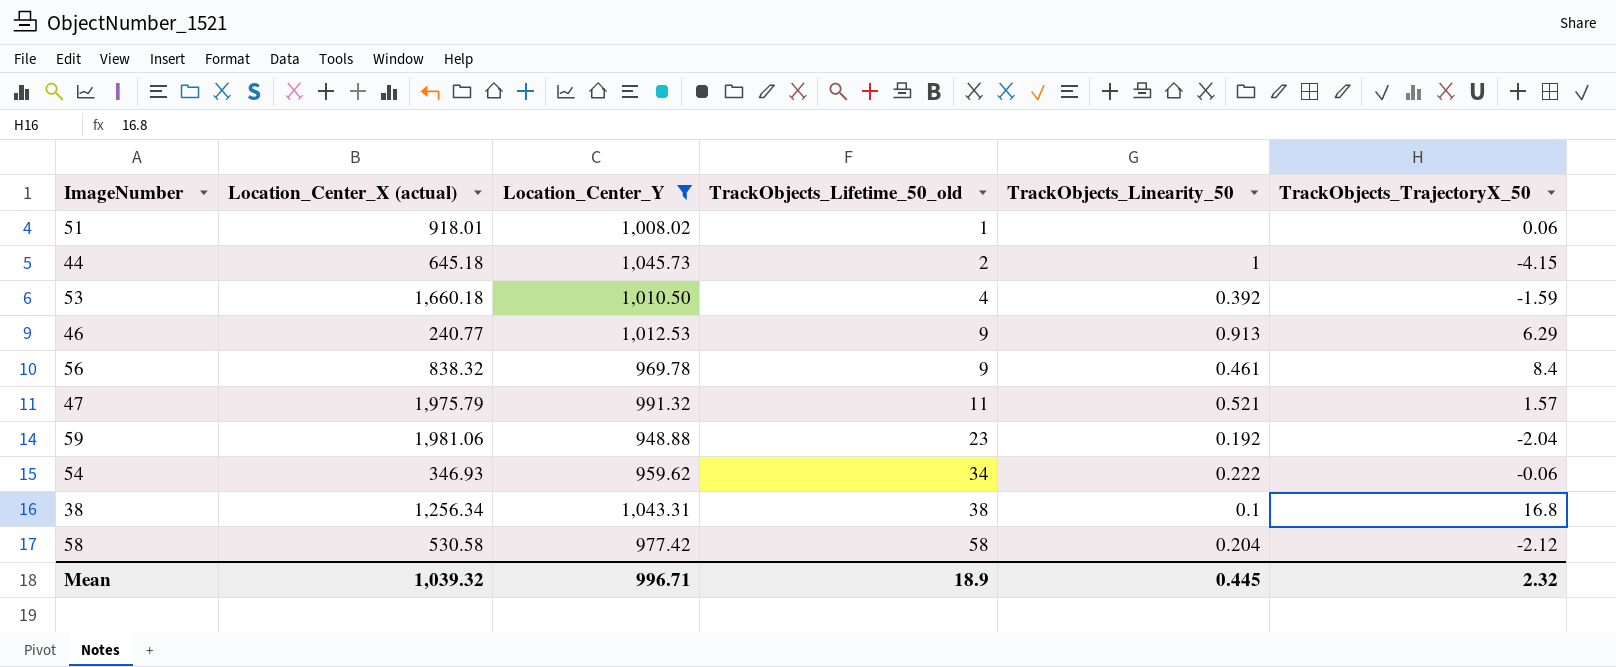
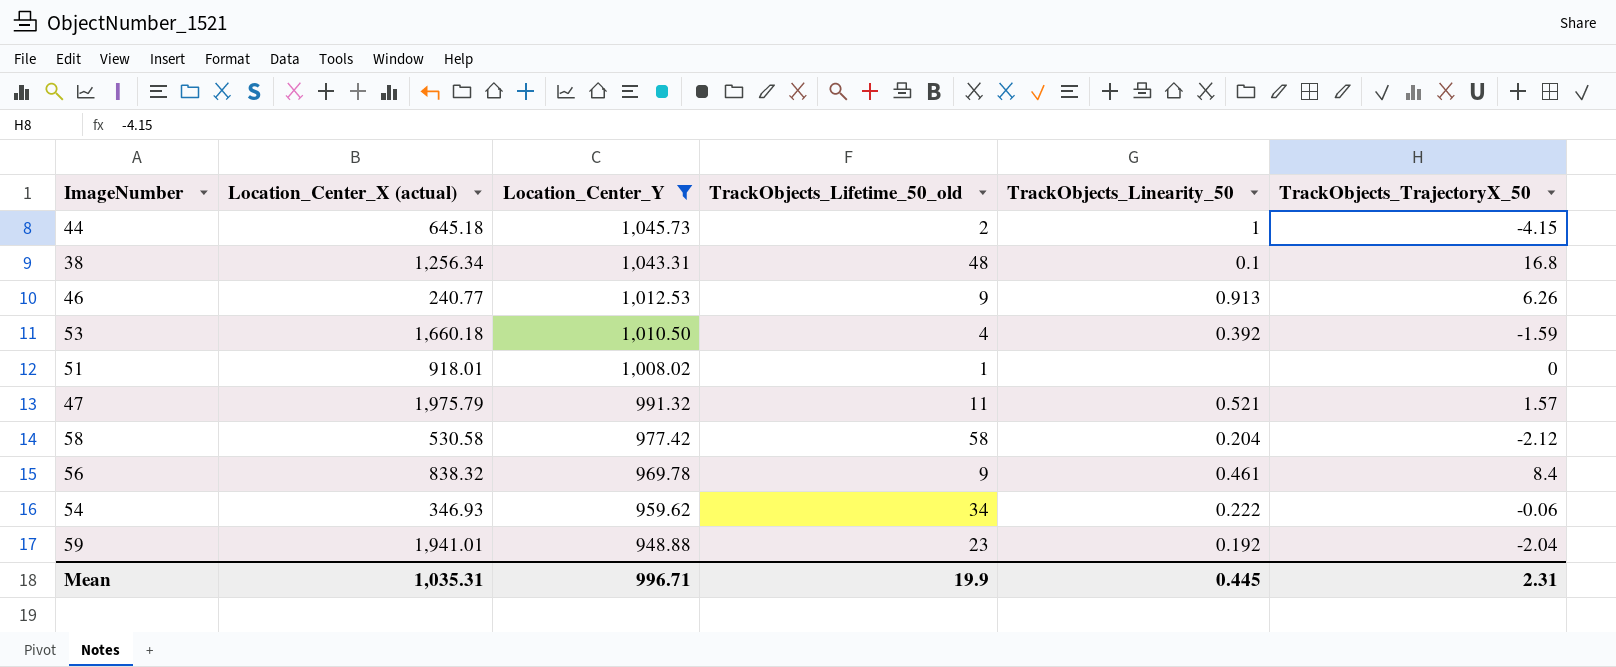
row order: TrackObjects_Lifetime_50_old ascending -> Location_Center_Y descending
38 | TrackObjects_Lifetime_50_old: 38 -> 48
46 | TrackObjects_TrajectoryX_50: 6.29 -> 6.26
51 | TrackObjects_TrajectoryX_50: 0.06 -> 0
59 | Location_Center_X (actual): 1,981.06 -> 1,941.01
Mean | Location_Center_X (actual): 1,039.32 -> 1,035.31
Mean | TrackObjects_Lifetime_50_old: 18.9 -> 19.9
Mean | TrackObjects_TrajectoryX_50: 2.32 -> 2.31

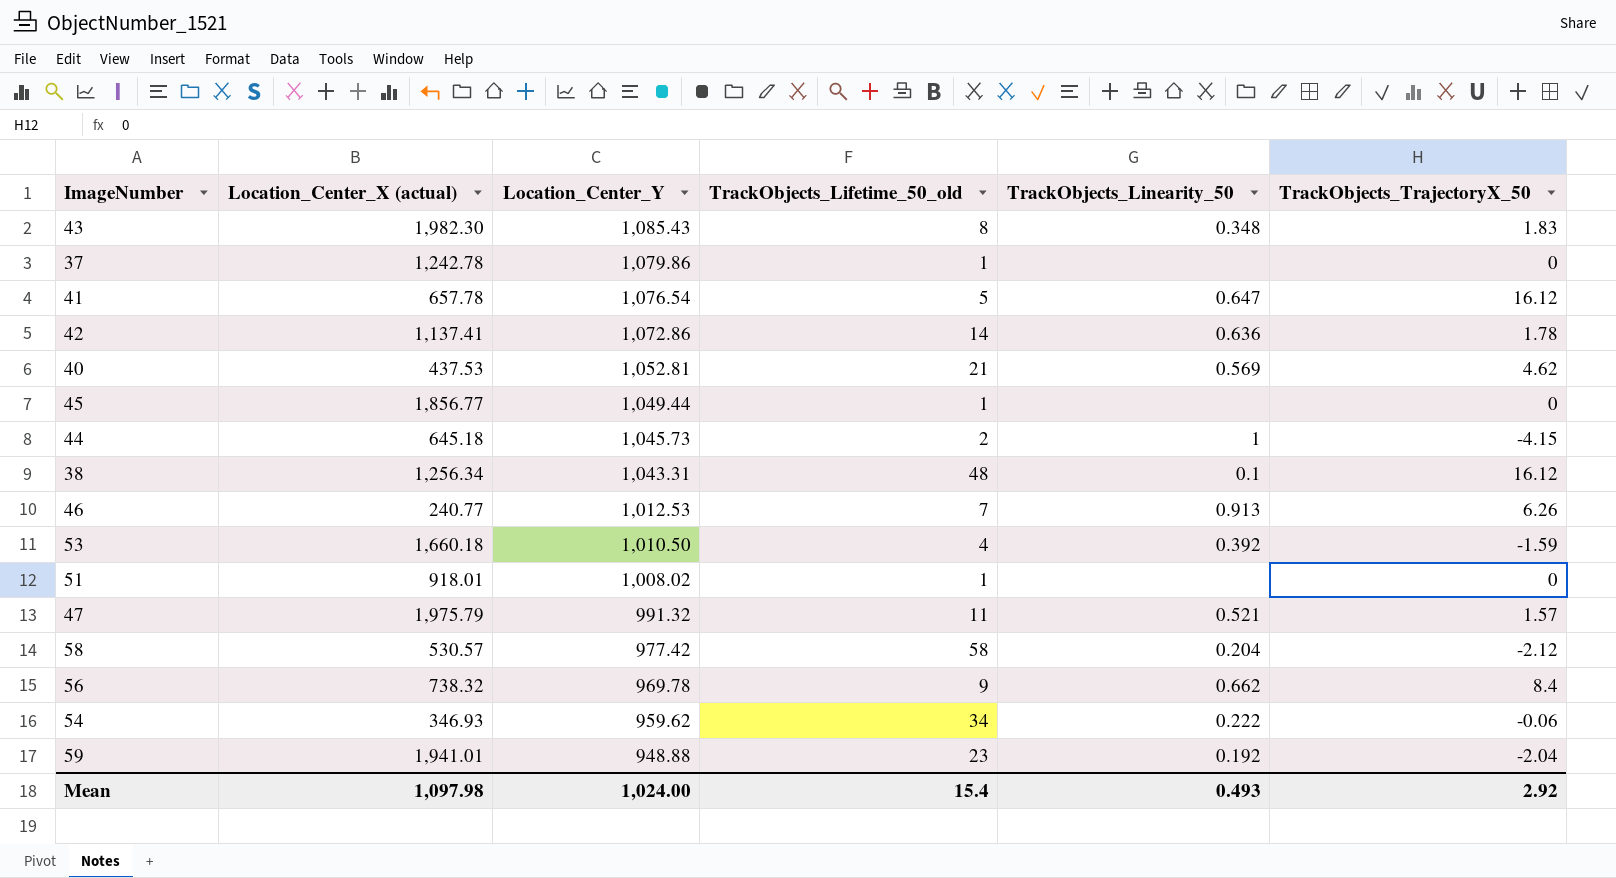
filter: Location_Center_Y <= 1,045.73 -> none
38 | TrackObjects_TrajectoryX_50: 16.8 -> 16.12
46 | TrackObjects_Lifetime_50_old: 9 -> 7
58 | Location_Center_X (actual): 530.58 -> 530.57
56 | Location_Center_X (actual): 838.32 -> 738.32
56 | TrackObjects_Linearity_50: 0.461 -> 0.662
Mean | Location_Center_X (actual): 1,035.31 -> 1,097.98
Mean | Location_Center_Y: 996.71 -> 1,024.00
Mean | TrackObjects_Lifetime_50_old: 19.9 -> 15.4
Mean | TrackObjects_Linearity_50: 0.445 -> 0.493
Mean | TrackObjects_TrajectoryX_50: 2.31 -> 2.92

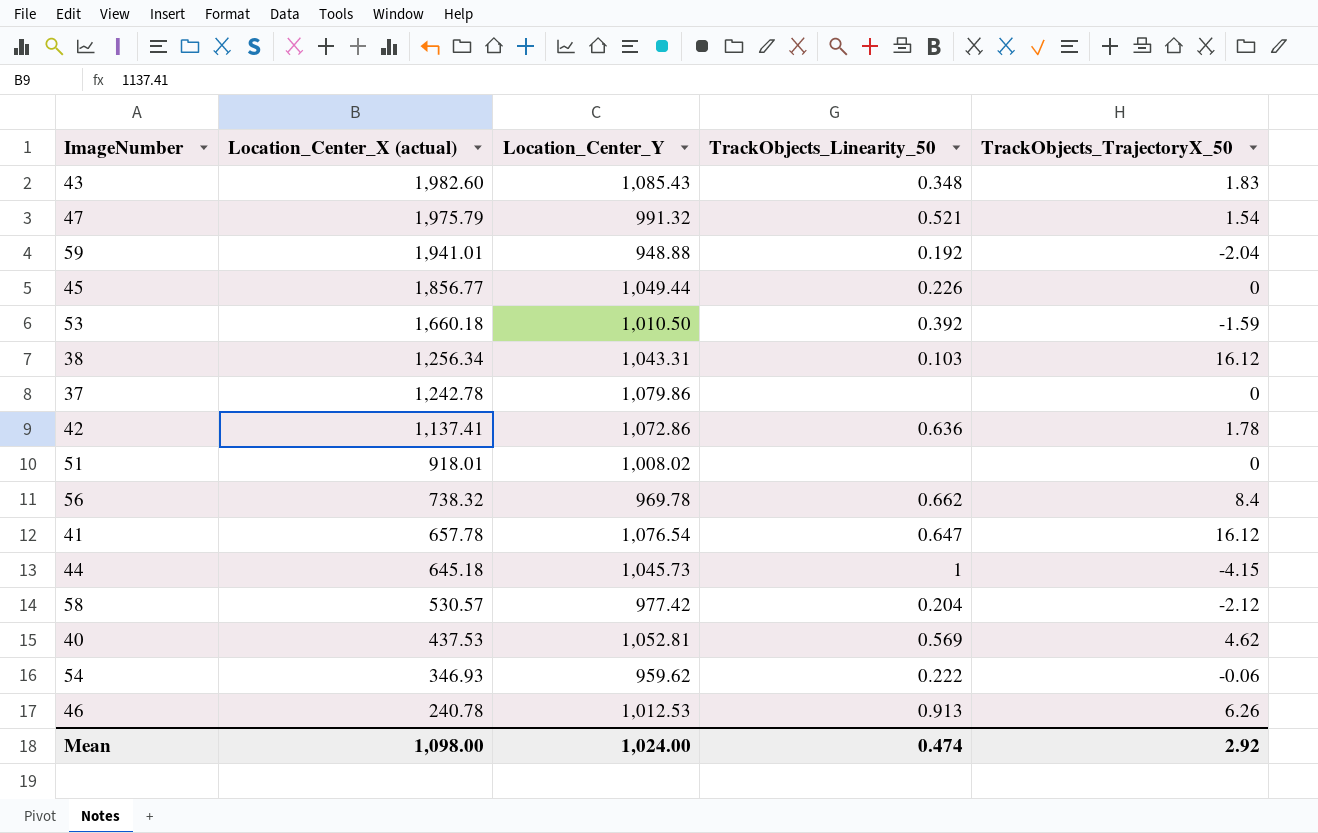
row order: Location_Center_Y descending -> Location_Center_X (actual) descending
column TrackObjects_Lifetime_50_old | position: 4 -> none
43 | Location_Center_X (actual): 1,982.30 -> 1,982.60
47 | TrackObjects_TrajectoryX_50: 1.57 -> 1.54
45 | TrackObjects_Linearity_50: none -> 0.226
38 | TrackObjects_Linearity_50: 0.1 -> 0.103
46 | Location_Center_X (actual): 240.77 -> 240.78
Mean | Location_Center_X (actual): 1,097.98 -> 1,098.00
Mean | TrackObjects_Linearity_50: 0.493 -> 0.474

